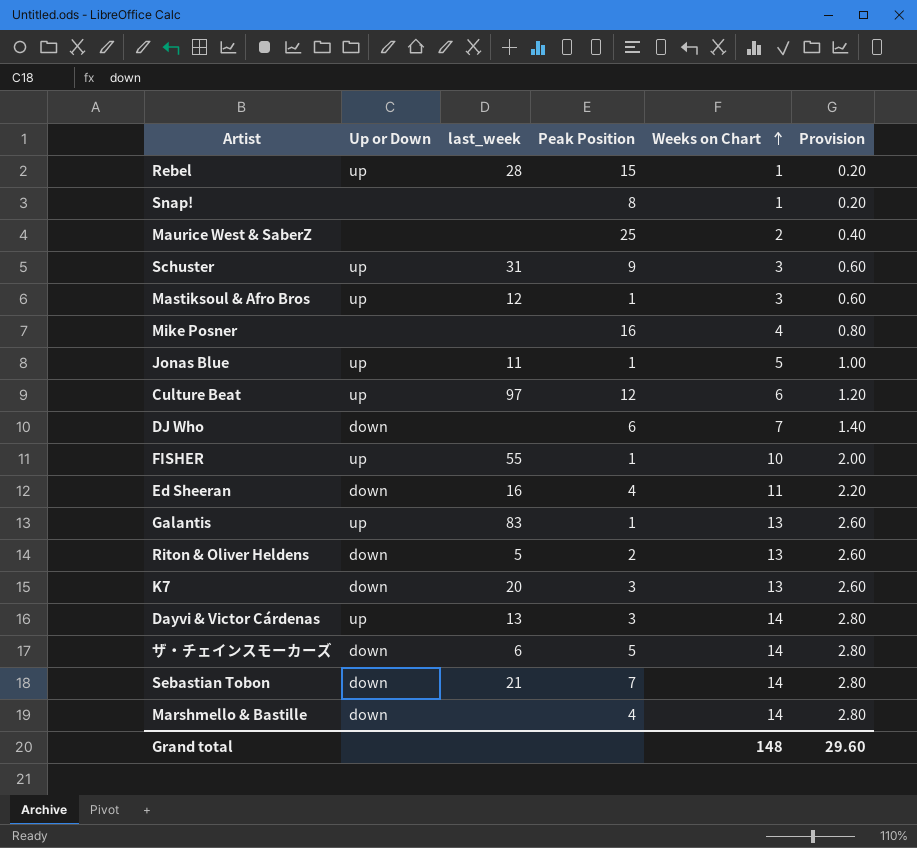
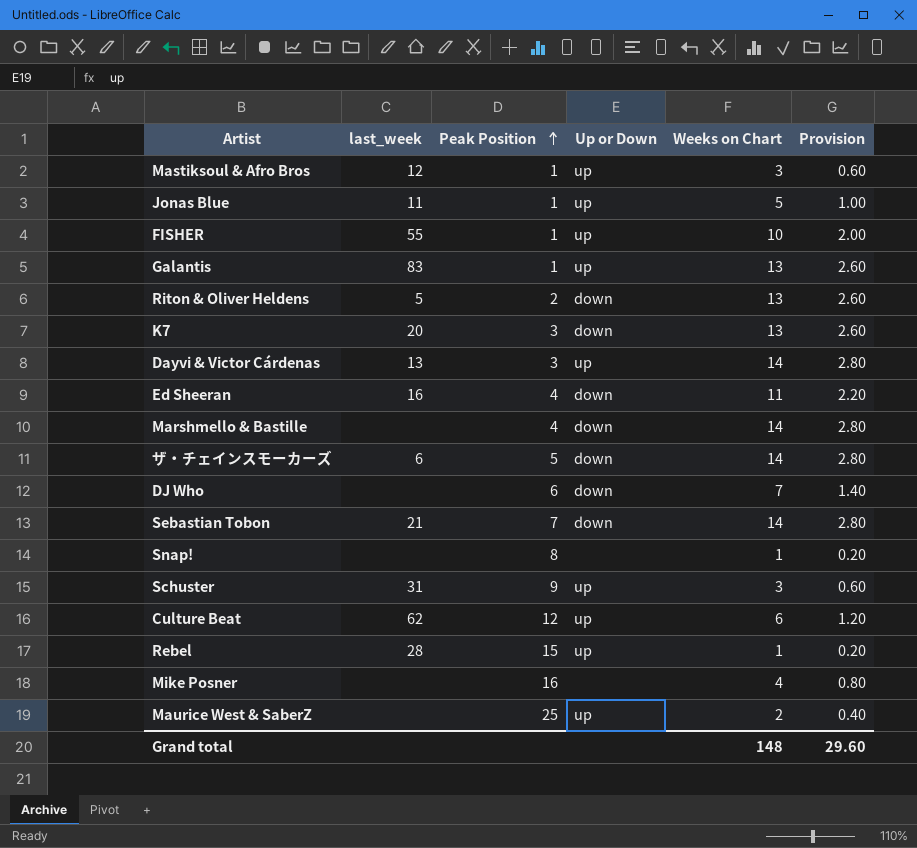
row order: Weeks on Chart ascending -> Peak Position ascending
column Up or Down | position: 2 -> 4
Culture Beat | last_week: 97 -> 62
Maurice West & SaberZ | Up or Down: none -> up

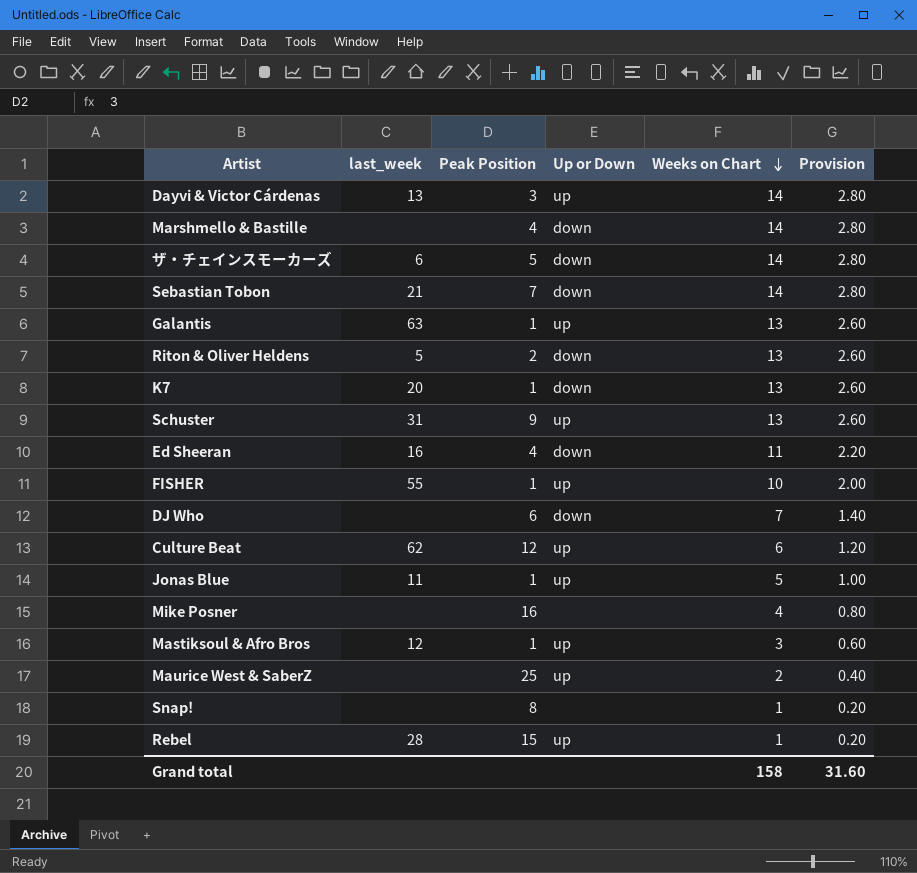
row order: Peak Position ascending -> Weeks on Chart descending
Galantis | last_week: 83 -> 63
K7 | Peak Position: 3 -> 1
Schuster | Weeks on Chart: 3 -> 13
Schuster | Provision: 0.60 -> 2.60
Grand total | Weeks on Chart: 148 -> 158
Grand total | Provision: 29.60 -> 31.60

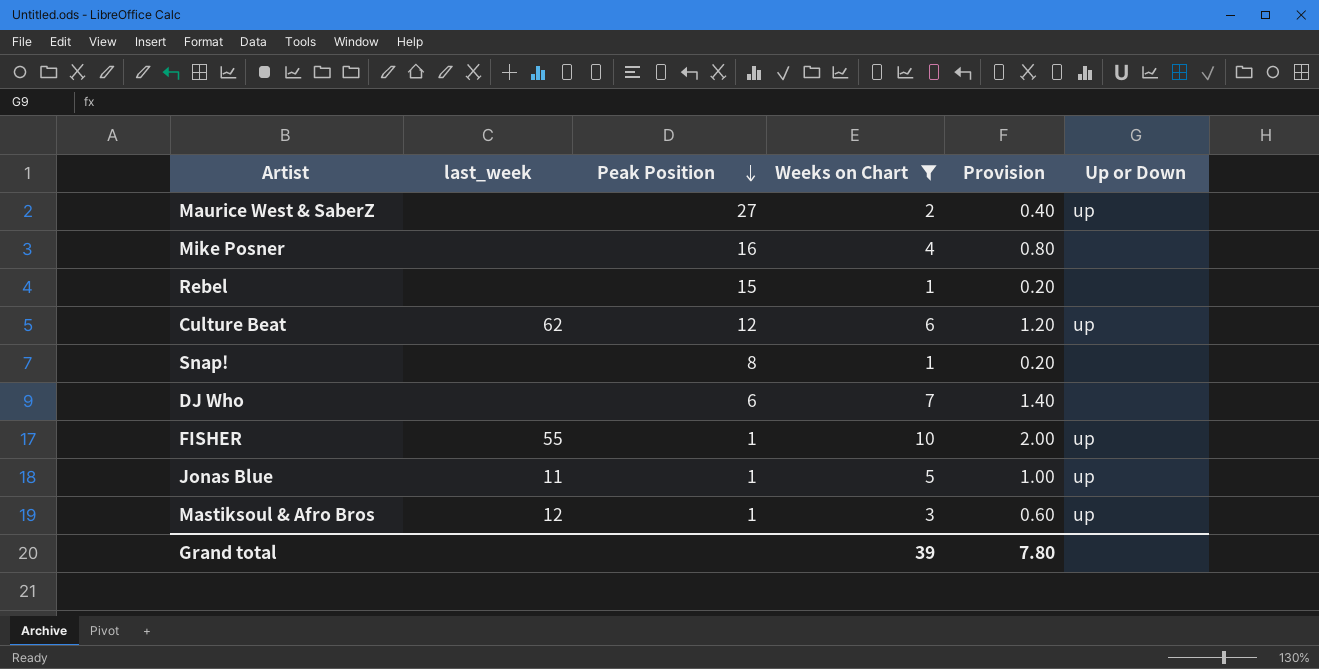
filter: none -> Weeks on Chart <= 10
row order: Weeks on Chart descending -> Peak Position descending
column Up or Down | position: 4 -> 6
Maurice West & SaberZ | Peak Position: 25 -> 27
Rebel | last_week: 28 -> none
Rebel | Up or Down: up -> none
DJ Who | Up or Down: down -> none
Grand total | Weeks on Chart: 158 -> 39
Grand total | Provision: 31.60 -> 7.80

